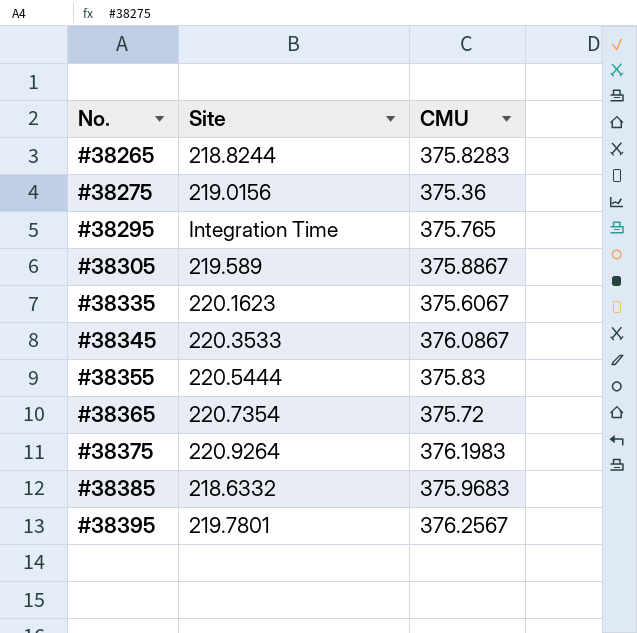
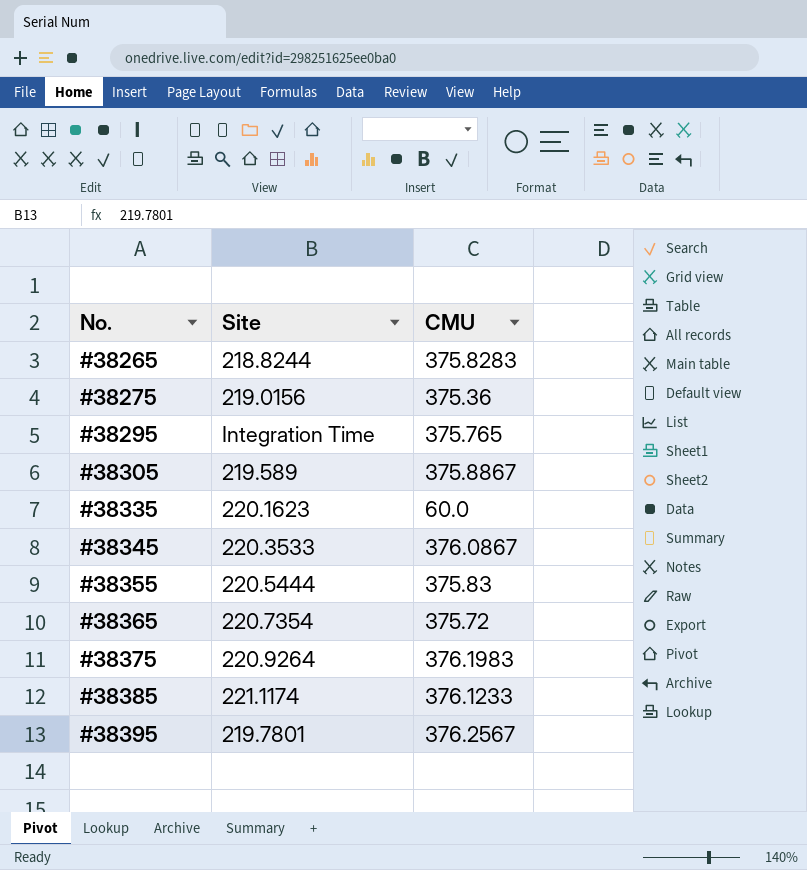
#38335 | CMU: 375.6067 -> 60.0
#38385 | Site: 218.6332 -> 221.1174
#38385 | CMU: 375.9683 -> 376.1233

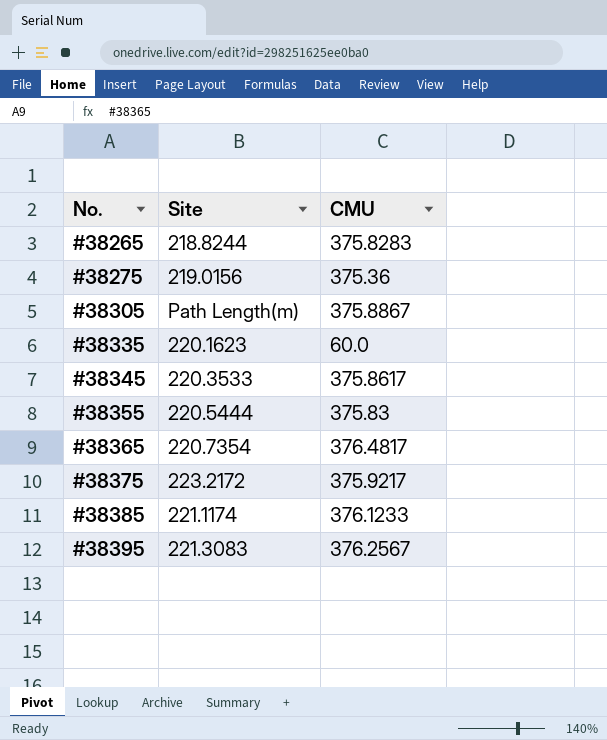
row #38295: Integration Time | 375.765 -> none
#38305 | Site: 219.589 -> Path Length(m)
#38345 | CMU: 376.0867 -> 375.8617
#38365 | CMU: 375.72 -> 376.4817
#38375 | Site: 220.9264 -> 223.2172
#38375 | CMU: 376.1983 -> 375.9217
#38395 | Site: 219.7801 -> 221.3083

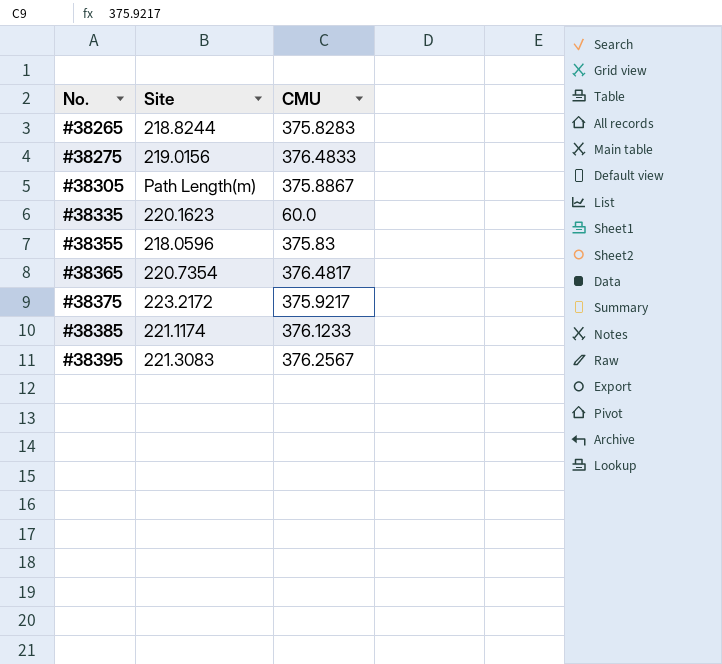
row #38345: 220.3533 | 375.8617 -> none
#38275 | CMU: 375.36 -> 376.4833
#38355 | Site: 220.5444 -> 218.0596

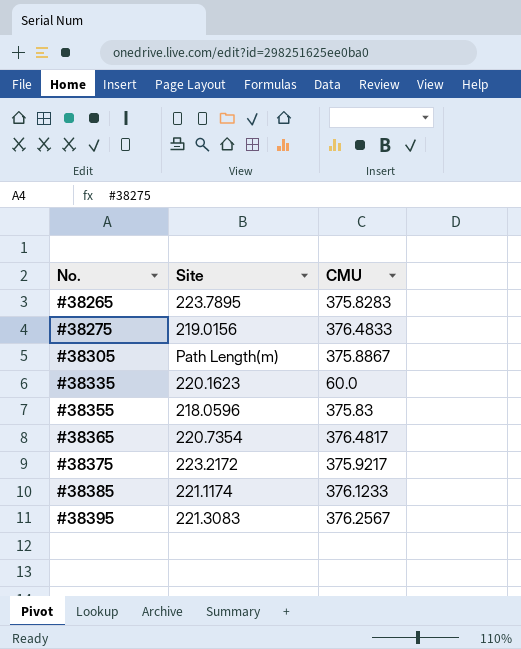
#38265 | Site: 218.8244 -> 223.7895

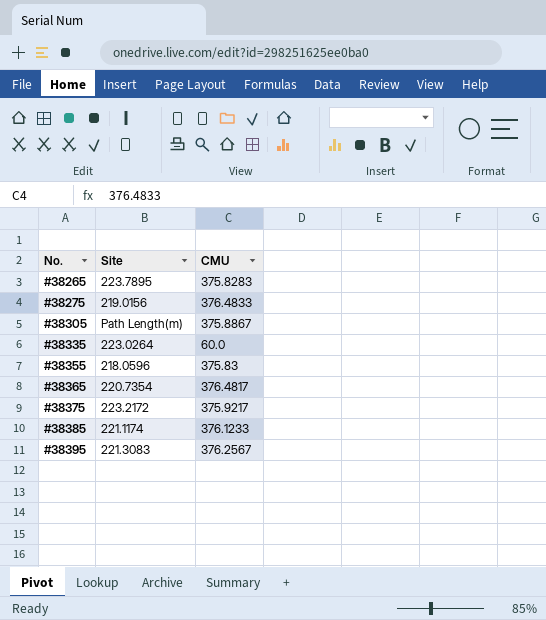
#38335 | Site: 220.1623 -> 223.0264

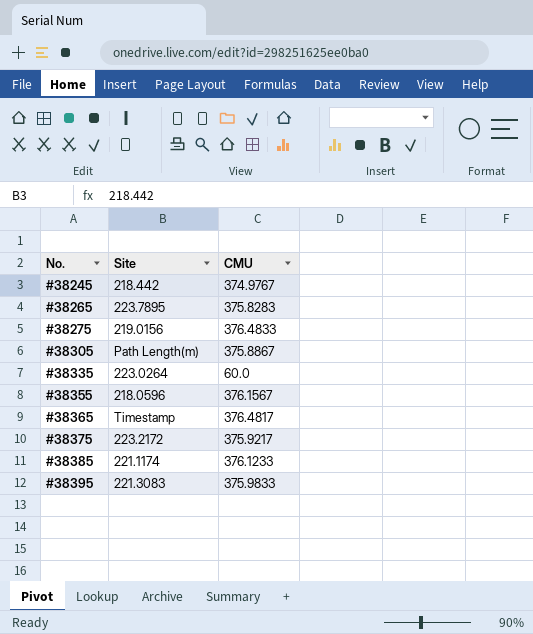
row #38245: none -> 218.442 | 374.9767
#38355 | CMU: 375.83 -> 376.1567
#38365 | Site: 220.7354 -> Timestamp
#38395 | CMU: 376.2567 -> 375.9833

